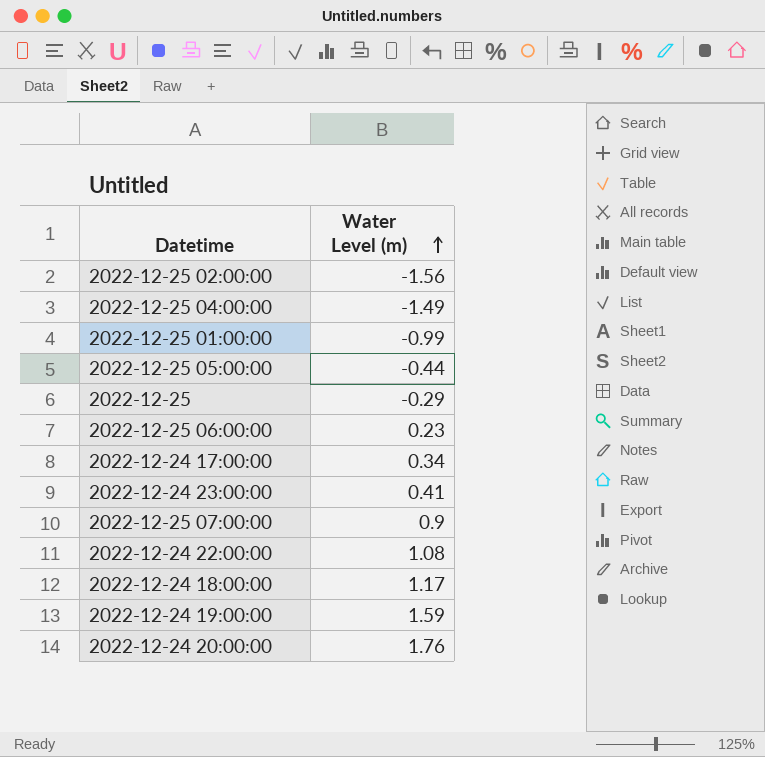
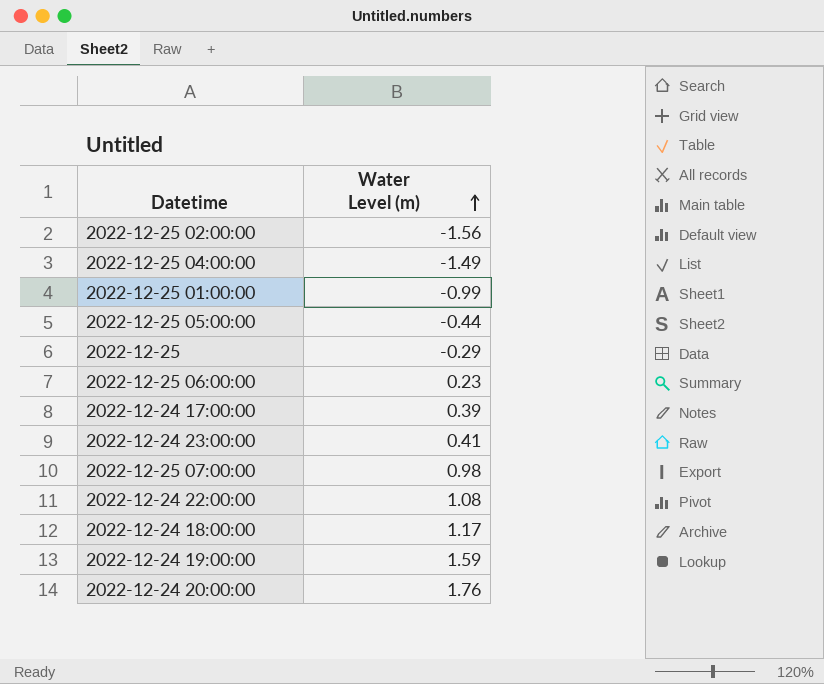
2022-12-24 17:00:00 | Water Level (m): 0.34 -> 0.39
2022-12-25 07:00:00 | Water Level (m): 0.9 -> 0.98

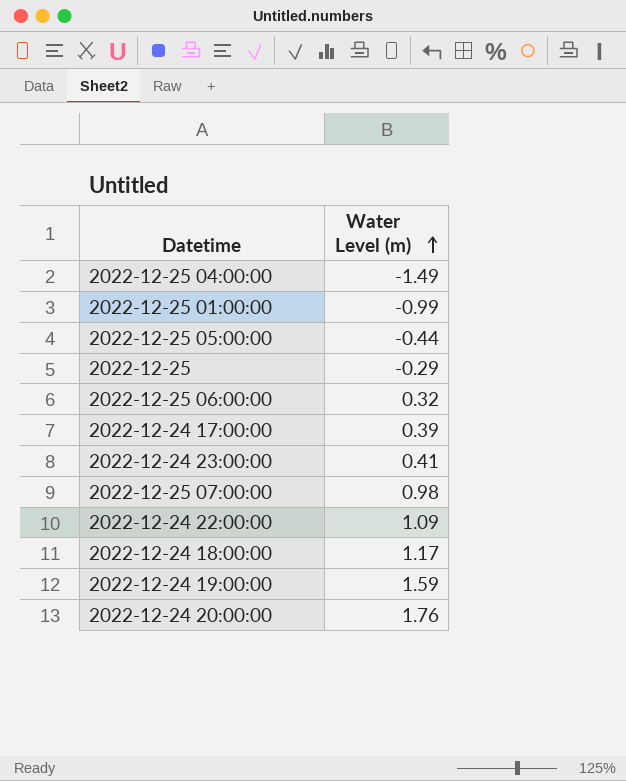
row 2022-12-25 02:00:00: -1.56 -> none
2022-12-25 06:00:00 | Water Level (m): 0.23 -> 0.32
2022-12-24 22:00:00 | Water Level (m): 1.08 -> 1.09

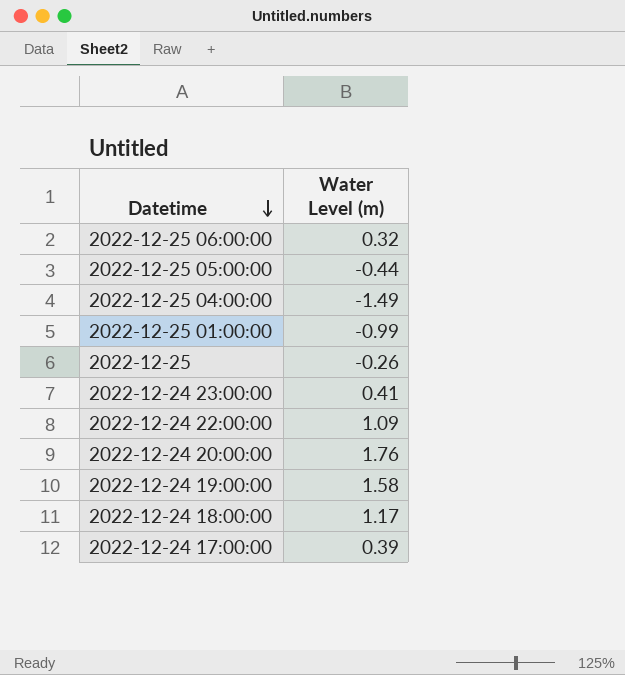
row order: Water Level (m) ascending -> Datetime descending
row 2022-12-25 07:00:00: 0.98 -> none
2022-12-25 | Water Level (m): -0.29 -> -0.26
2022-12-24 19:00:00 | Water Level (m): 1.59 -> 1.58

